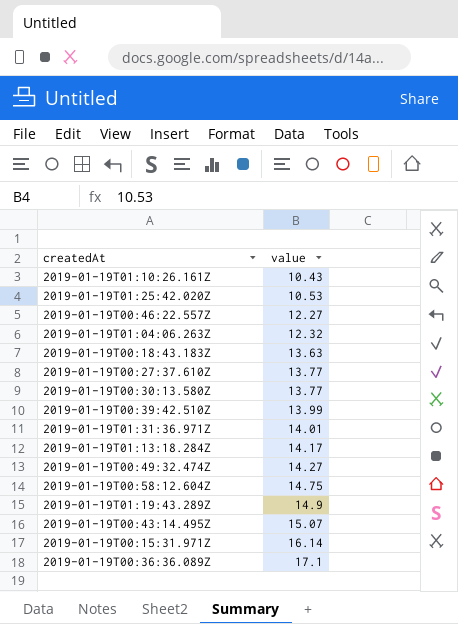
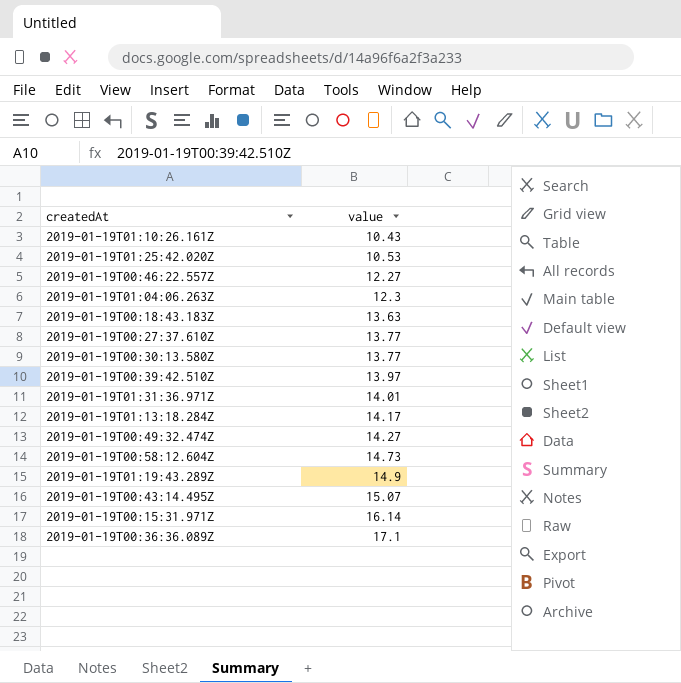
2019-01-19T01:04:06.263Z | value: 12.32 -> 12.3
2019-01-19T00:39:42.510Z | value: 13.99 -> 13.97
2019-01-19T00:58:12.604Z | value: 14.75 -> 14.73

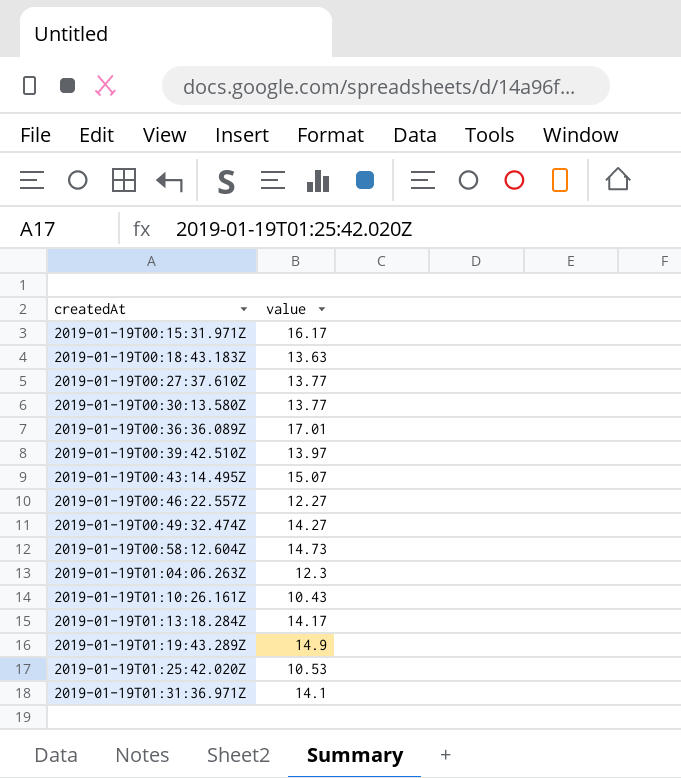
row order: value ascending -> createdAt ascending
2019-01-19T00:15:31.971Z | value: 16.14 -> 16.17
2019-01-19T00:36:36.089Z | value: 17.1 -> 17.01
2019-01-19T01:31:36.971Z | value: 14.01 -> 14.1

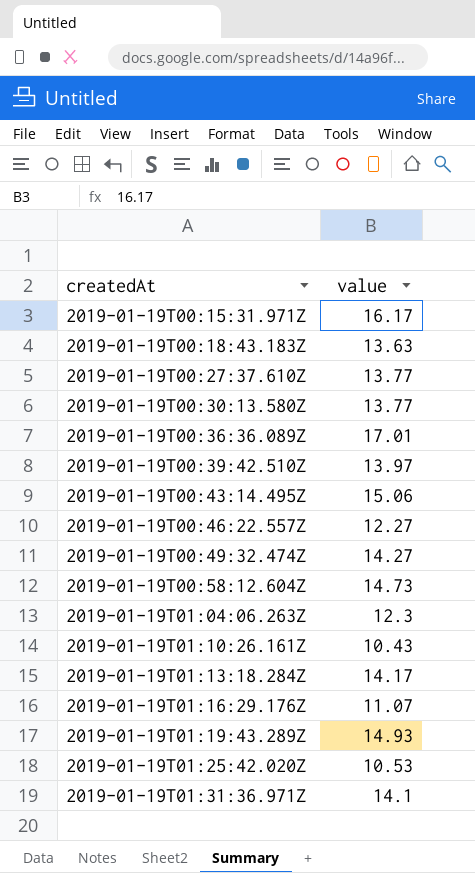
2019-01-19T00:43:14.495Z | value: 15.07 -> 15.06
row 2019-01-19T01:16:29.176Z: none -> 11.07
2019-01-19T01:19:43.289Z | value: 14.9 -> 14.93

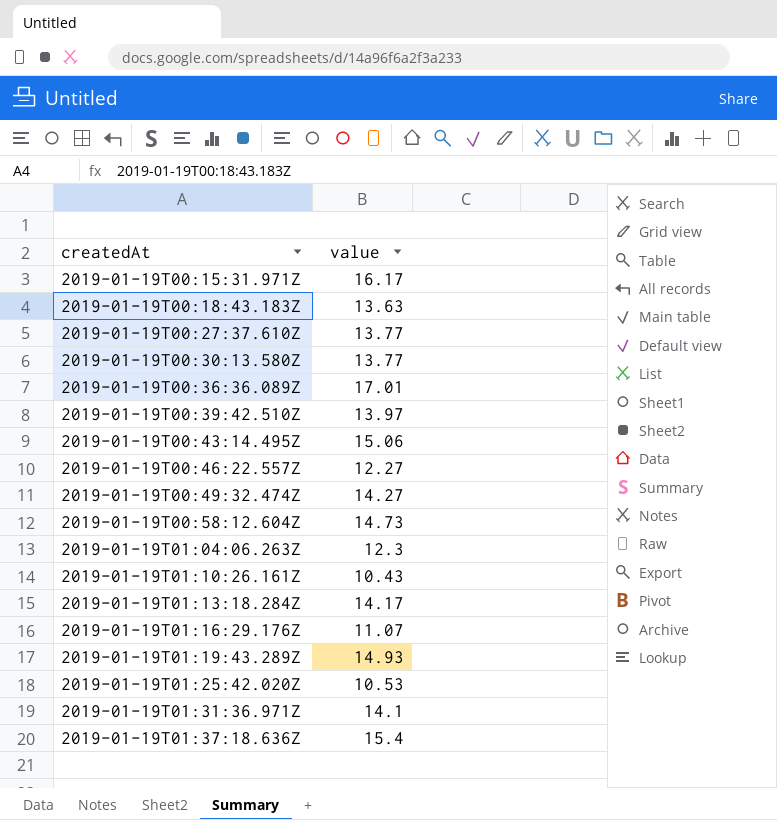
row 2019-01-19T01:37:18.636Z: none -> 15.4

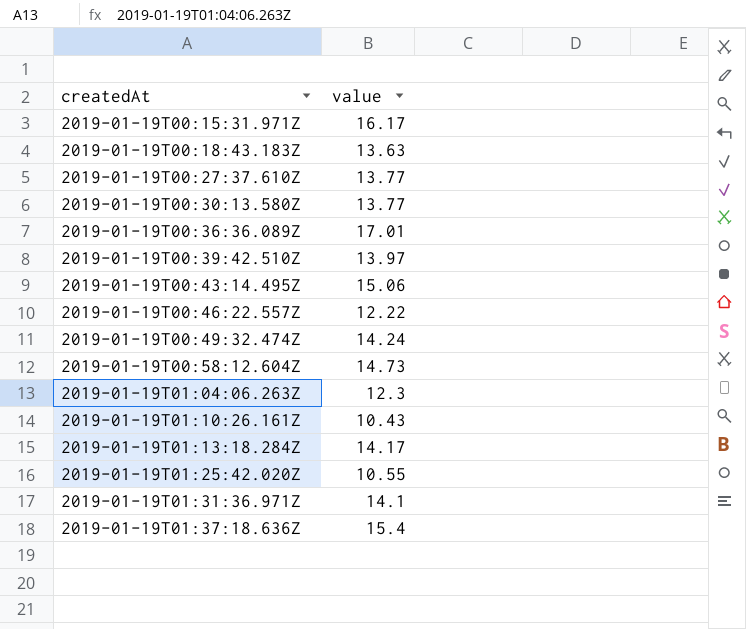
row 2019-01-19T01:16:29.176Z: 11.07 -> none
row 2019-01-19T01:19:43.289Z: 14.93 -> none
2019-01-19T00:46:22.557Z | value: 12.27 -> 12.22
2019-01-19T00:49:32.474Z | value: 14.27 -> 14.24
2019-01-19T01:25:42.020Z | value: 10.53 -> 10.55

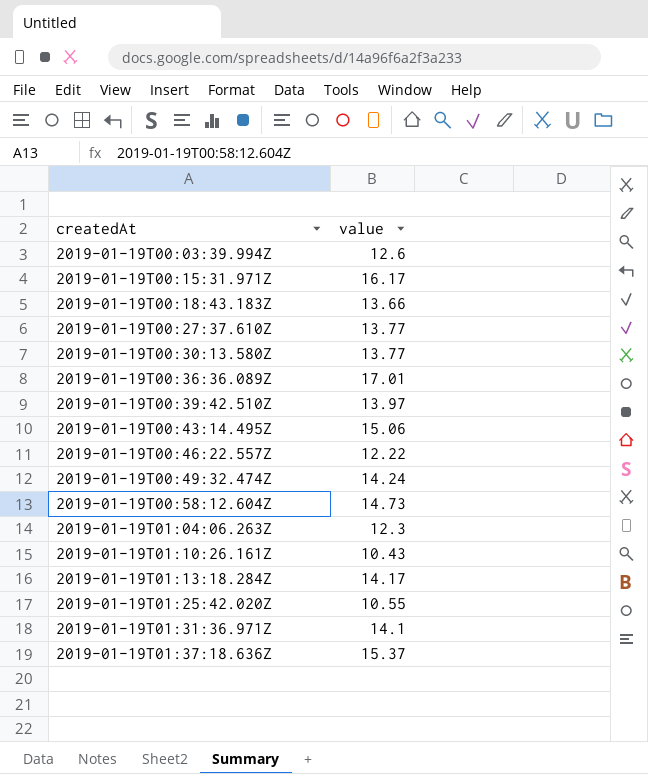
row 2019-01-19T00:03:39.994Z: none -> 12.6
2019-01-19T00:18:43.183Z | value: 13.63 -> 13.66
2019-01-19T01:37:18.636Z | value: 15.4 -> 15.37

